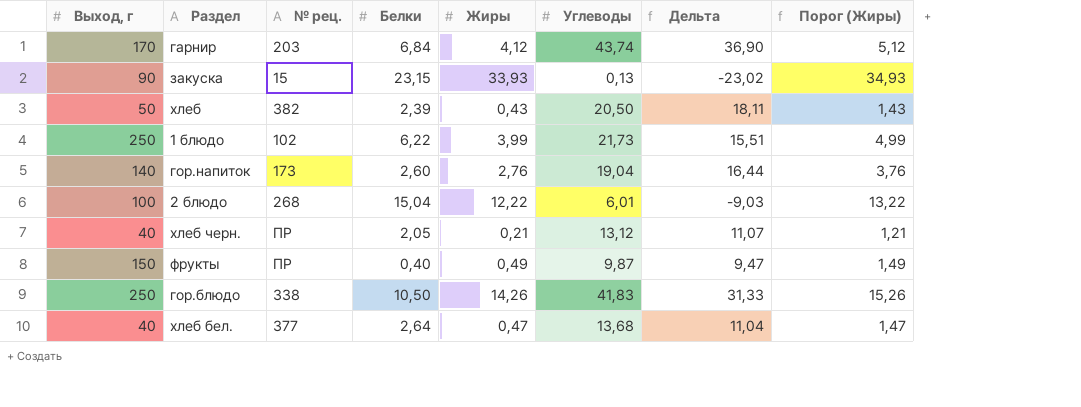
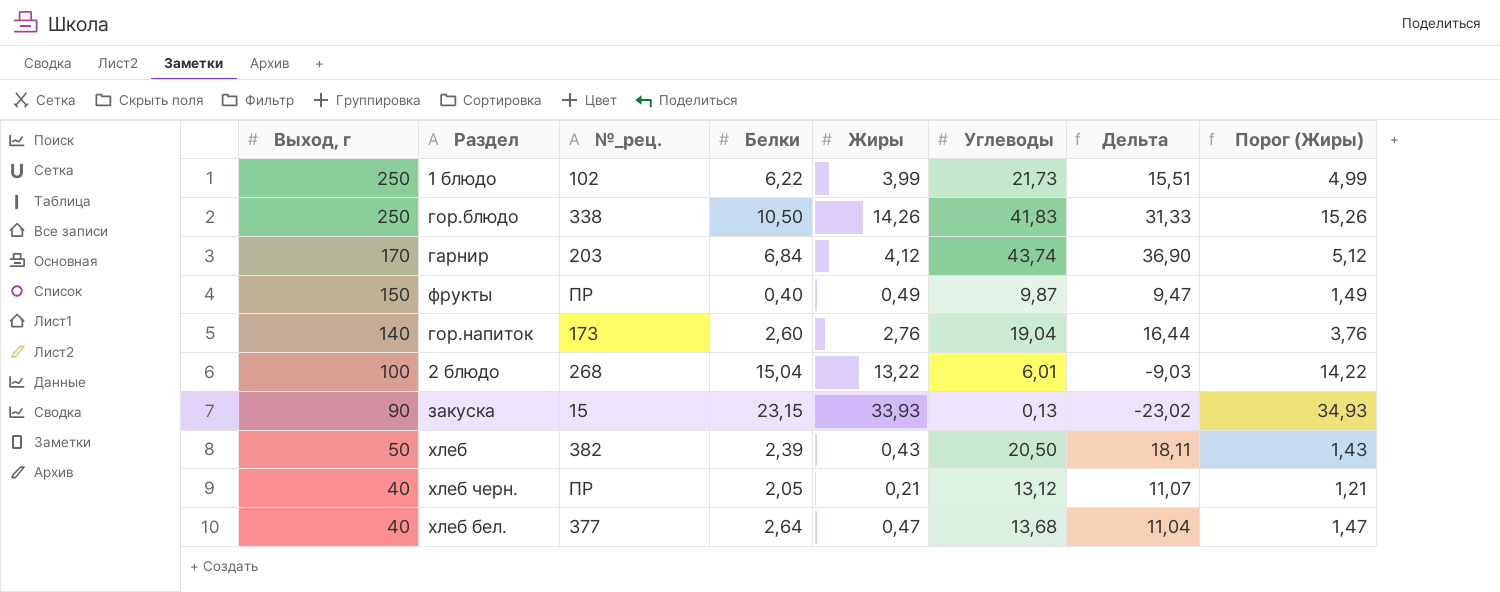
row order: none -> Выход, г descending
column name: № рец. -> №_рец.
2 блюдо | Жиры: 12,22 -> 13,22
2 блюдо | Порог (Жиры): 13,22 -> 14,22

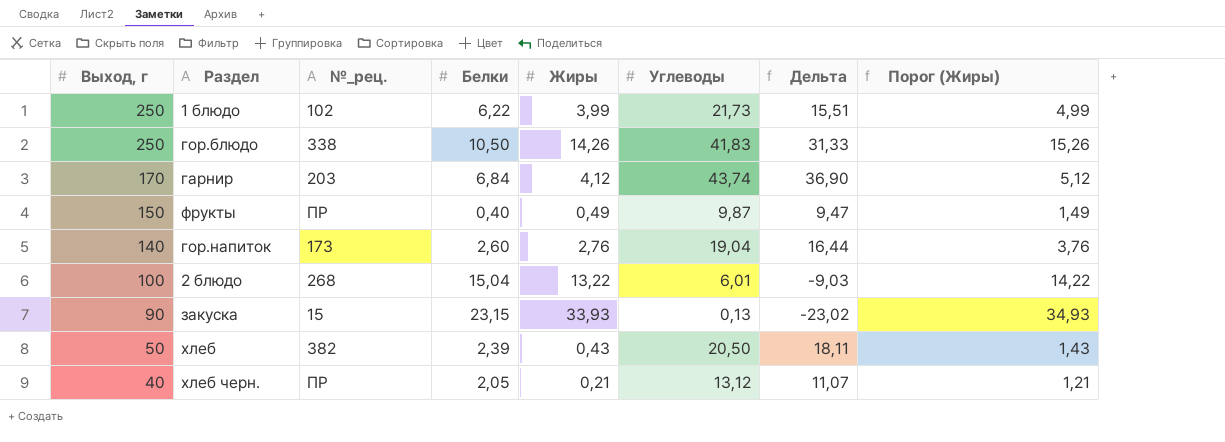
row хлеб бел.: 40 | 377 | 2,64 | 0,47 | 13,68 | 11,04 | 1,47 -> none

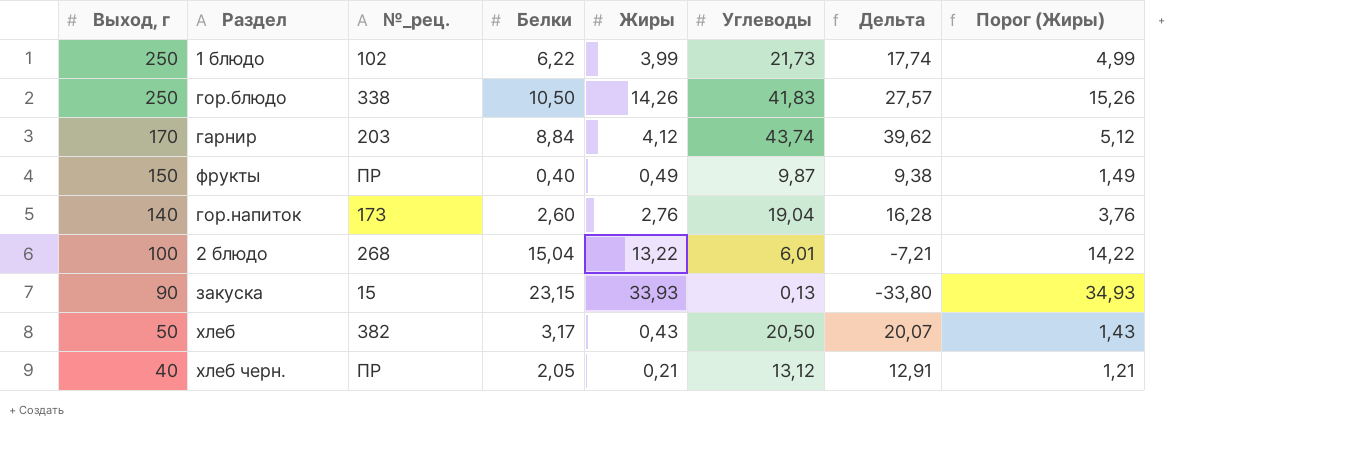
column Дельта | formula: [Углеводы] - [Белки] -> [Углеводы] - [Жиры]
гарнир | Белки: 6,84 -> 8,84
хлеб | Белки: 2,39 -> 3,17

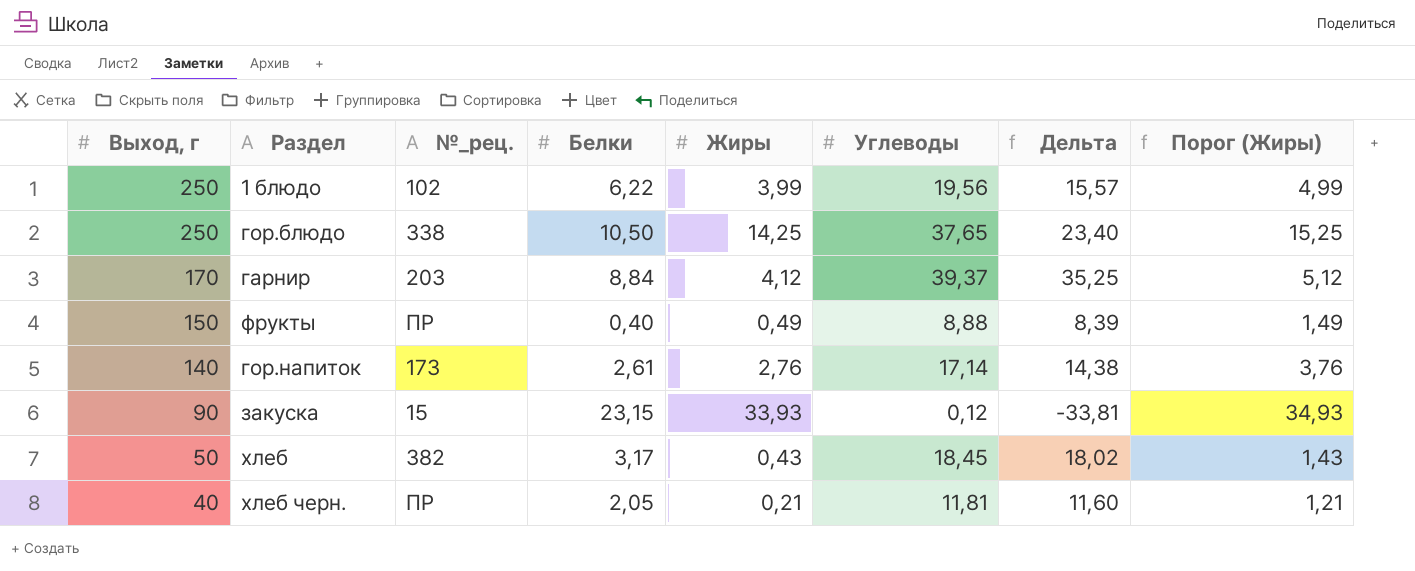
row 2 блюдо: 100 | 268 | 15,04 | 13,22 | 6,01 | -7,21 | 14,22 -> none
1 блюдо | Углеводы: 21,73 -> 19,56
1 блюдо | Дельта: 17,74 -> 15,57
гор.блюдо | Жиры: 14,26 -> 14,25
гор.блюдо | Углеводы: 41,83 -> 37,65
гор.блюдо | Дельта: 27,57 -> 23,40
гор.блюдо | Порог (Жиры): 15,26 -> 15,25
гарнир | Углеводы: 43,74 -> 39,37
гарнир | Дельта: 39,62 -> 35,25
фрукты | Углеводы: 9,87 -> 8,88
фрукты | Дельта: 9,38 -> 8,39
гор.напиток | Белки: 2,60 -> 2,61
гор.напиток | Углеводы: 19,04 -> 17,14
гор.напиток | Дельта: 16,28 -> 14,38
закуска | Углеводы: 0,13 -> 0,12
закуска | Дельта: -33,80 -> -33,81
хлеб | Углеводы: 20,50 -> 18,45
хлеб | Дельта: 20,07 -> 18,02
хлеб черн. | Углеводы: 13,12 -> 11,81
хлеб черн. | Дельта: 12,91 -> 11,60

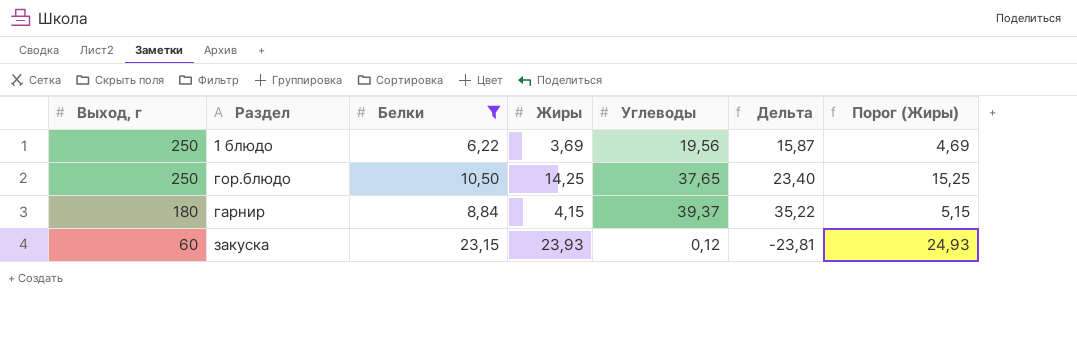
filter: none -> Белки >= 6,22
column №_рец. | position: 3 -> none
1 блюдо | Жиры: 3,99 -> 3,69
1 блюдо | Дельта: 15,57 -> 15,87
1 блюдо | Порог (Жиры): 4,99 -> 4,69
гарнир | Выход, г: 170 -> 180
гарнир | Жиры: 4,12 -> 4,15
гарнир | Дельта: 35,25 -> 35,22
гарнир | Порог (Жиры): 5,12 -> 5,15
закуска | Выход, г: 90 -> 60
закуска | Жиры: 33,93 -> 23,93
закуска | Дельта: -33,81 -> -23,81
закуска | Порог (Жиры): 34,93 -> 24,93

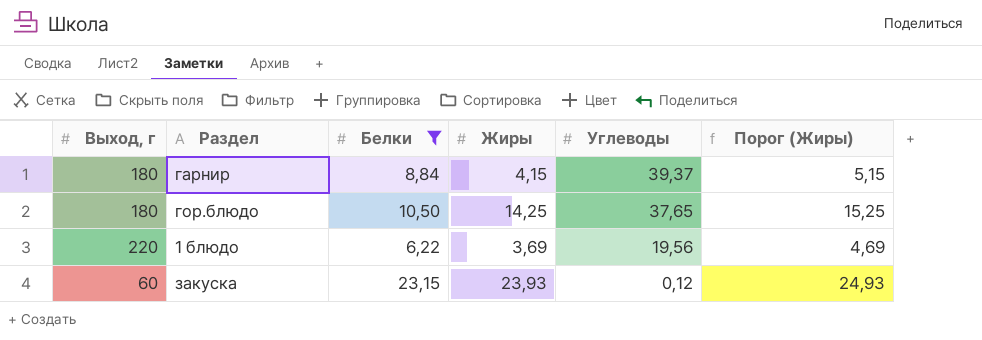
row order: Выход, г descending -> Углеводы descending
column Дельта | formula: [Углеводы] - [Жиры] -> none
гор.блюдо | Выход, г: 250 -> 180
1 блюдо | Выход, г: 250 -> 220

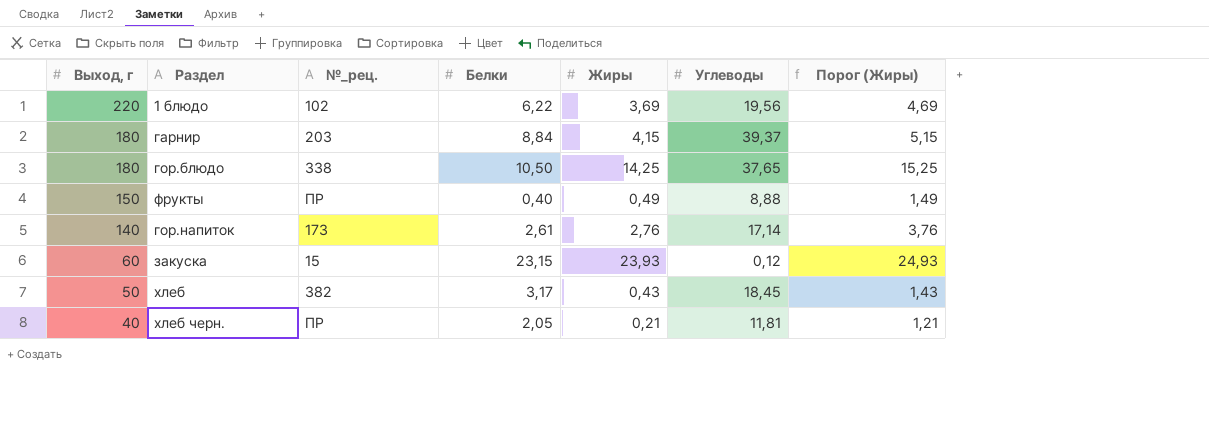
filter: Белки >= 6,22 -> none
row order: Углеводы descending -> Выход, г descending
column №_рец. | position: none -> 3

